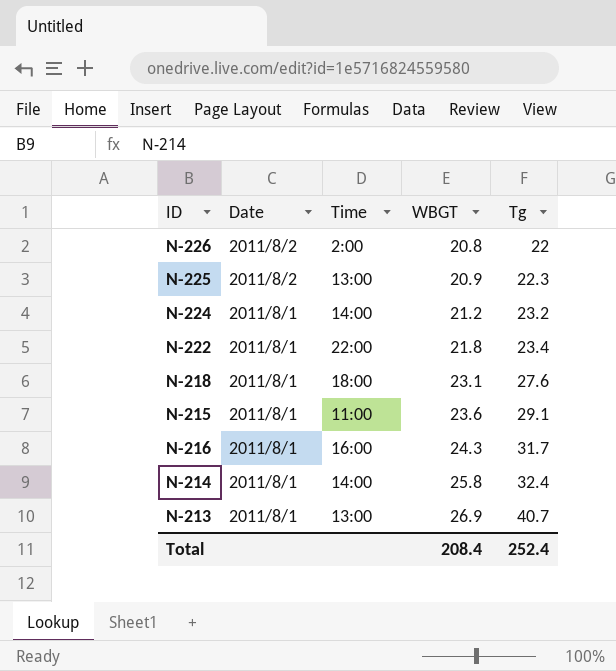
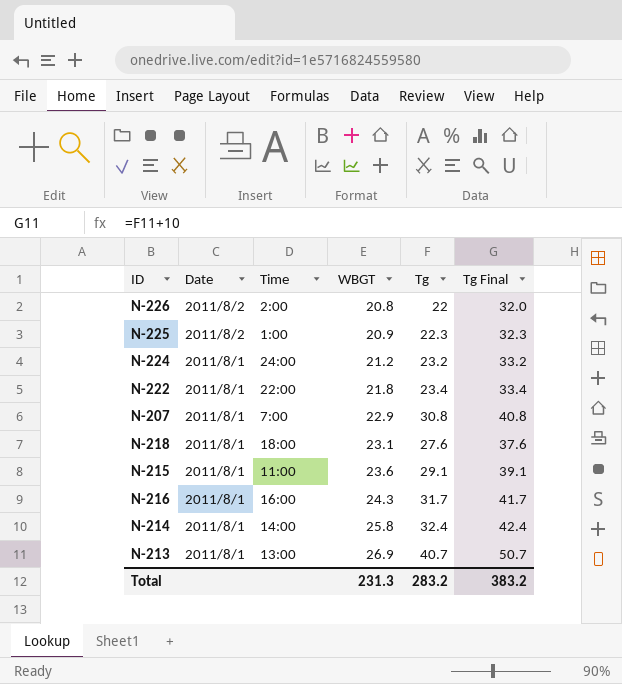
column Tg Final | formula: none -> [Tg] + 10
N-225 | Time: 13:00 -> 1:00
N-224 | Time: 14:00 -> 24:00
row N-207: none -> 2011/8/1 | 7:00 | 22.9 | 30.8 | 40.8
Total | WBGT: 208.4 -> 231.3
Total | Tg: 252.4 -> 283.2

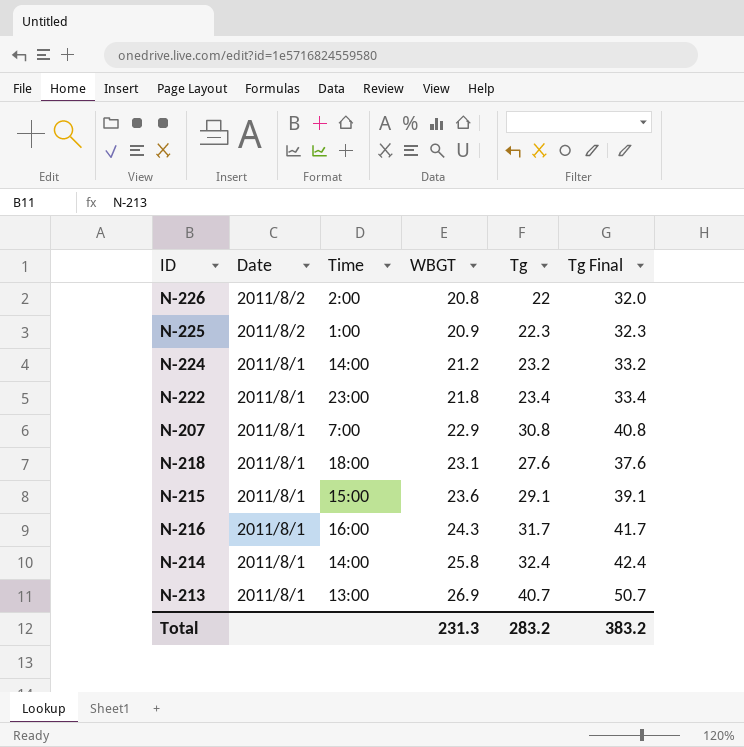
N-224 | Time: 24:00 -> 14:00
N-222 | Time: 22:00 -> 23:00
N-215 | Time: 11:00 -> 15:00

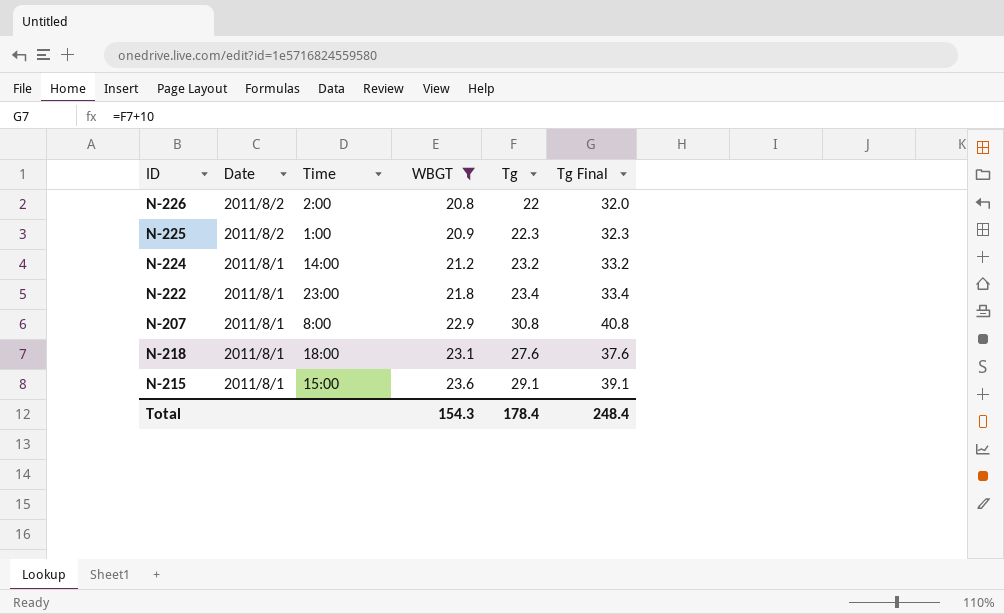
filter: none -> WBGT <= 23.6
N-207 | Time: 7:00 -> 8:00
Total | WBGT: 231.3 -> 154.3
Total | Tg: 283.2 -> 178.4
Total | Tg Final: 383.2 -> 248.4

